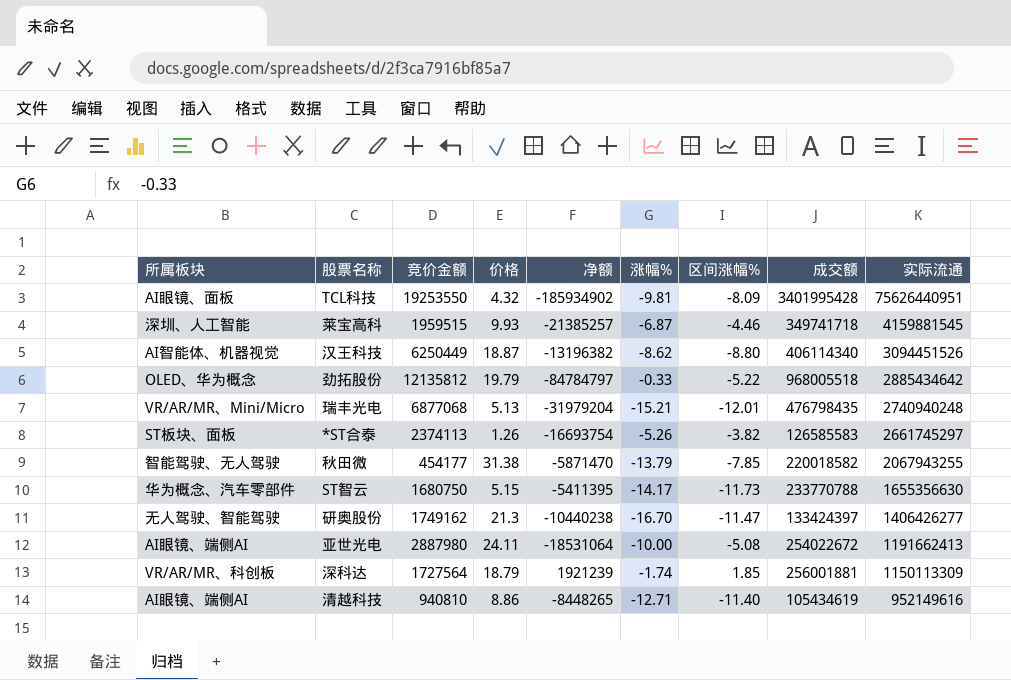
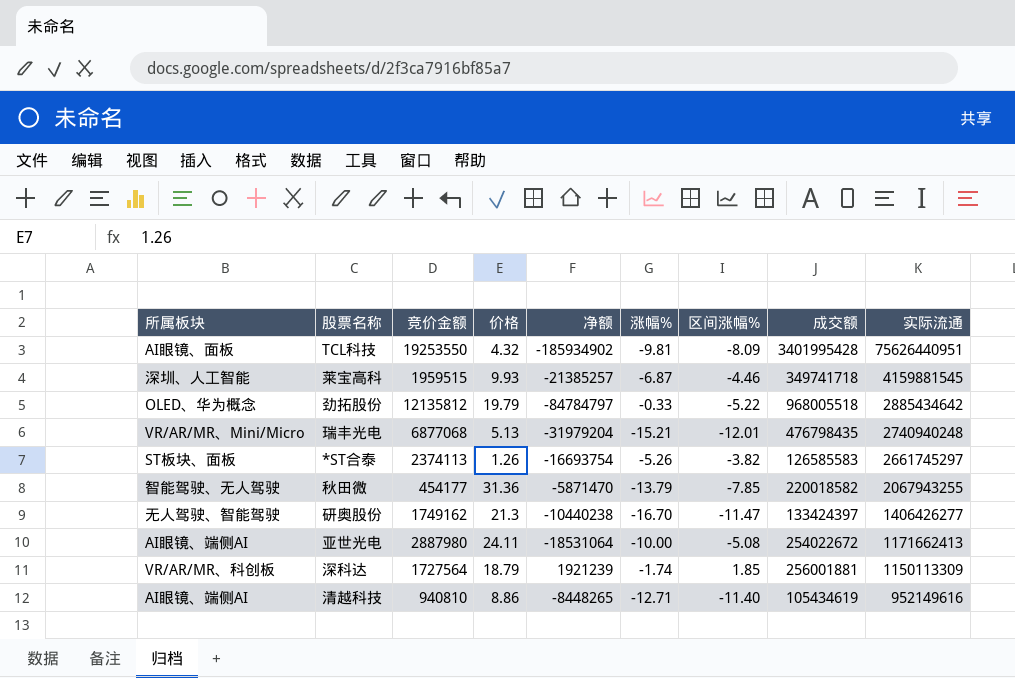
row 汉王科技: AI智能体、机器视觉 | 6250449 | 18.87 | -13196382 | -8.62 | -8.80 | 406114340 | 3094451526 -> none
row ST智云: 华为概念、汽车零部件 | 1680750 | 5.15 | -5411395 | -14.17 | -11.73 | 233770788 | 1655356630 -> none
秋田微 | 价格: 31.38 -> 31.36
亚世光电 | 实际流通: 1191662413 -> 1171662413

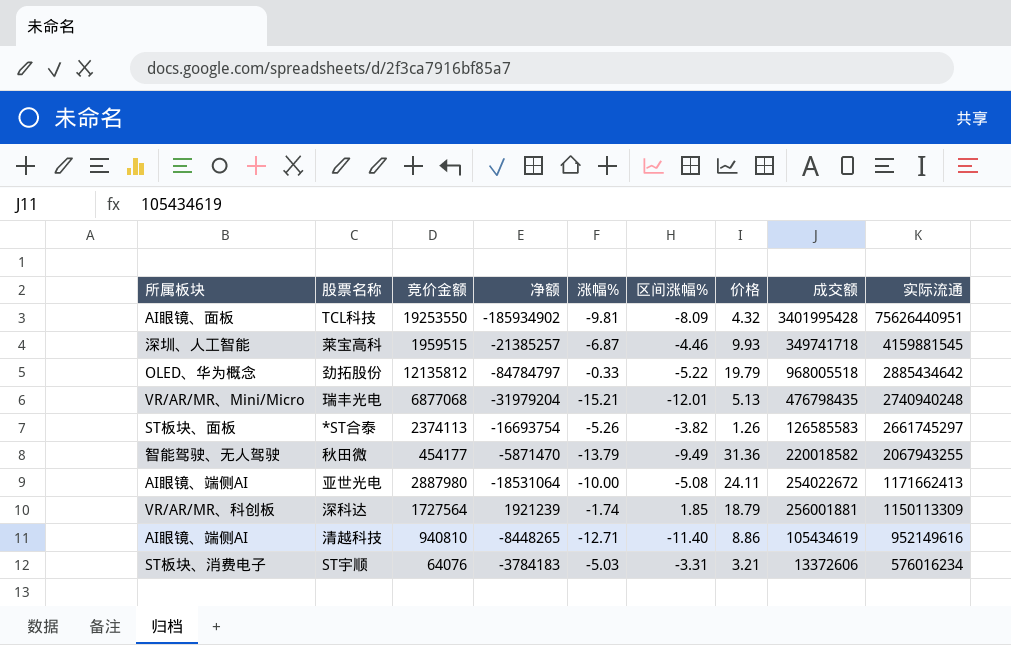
column 价格 | position: 4 -> 7
row 研奥股份: 无人驾驶、智能驾驶 | 1749162 | 21.3 | -10440238 | -16.70 | -11.47 | 133424397 | 1406426277 -> none
秋田微 | 区间涨幅%: -7.85 -> -9.49
row ST宇顺: none -> ST板块、消费电子 | 64076 | -3784183 | -5.03 | -3.31 | 3.21 | 13372606 | 576016234

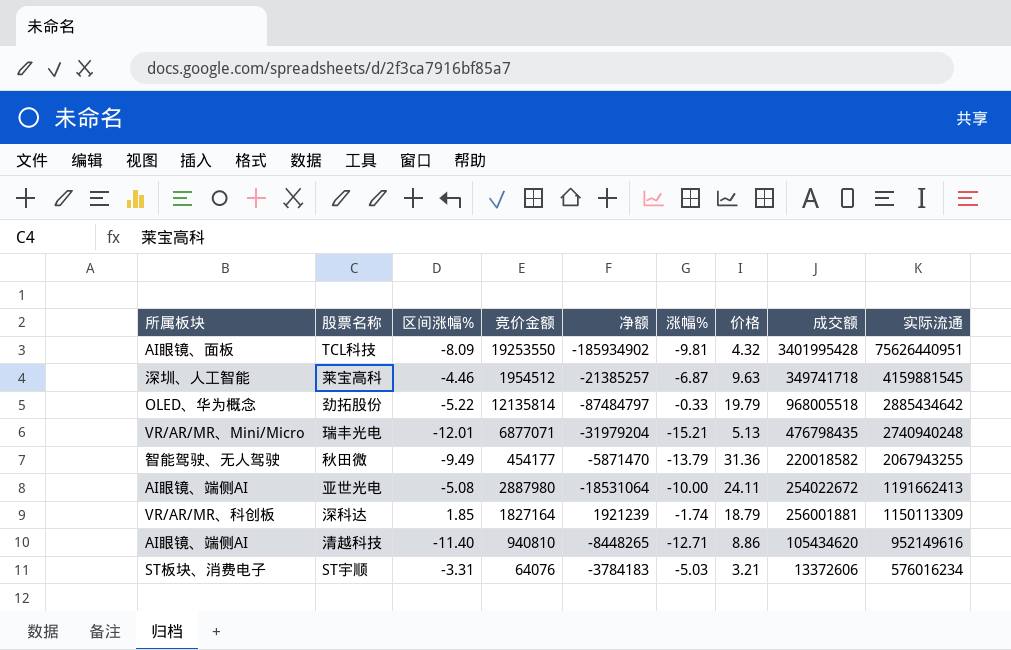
column 区间涨幅% | position: 6 -> 3
row *ST合泰: ST板块、面板 | 2374113 | -16693754 | -5.26 | -3.82 | 1.26 | 126585583 | 2661745297 -> none
莱宝高科 | 竞价金额: 1959515 -> 1954512
莱宝高科 | 价格: 9.93 -> 9.63
劲拓股份 | 竞价金额: 12135812 -> 12135814
劲拓股份 | 净额: -84784797 -> -87484797
瑞丰光电 | 竞价金额: 6877068 -> 6877071
亚世光电 | 实际流通: 1171662413 -> 1191662413
深科达 | 竞价金额: 1727564 -> 1827164
清越科技 | 成交额: 105434619 -> 105434620

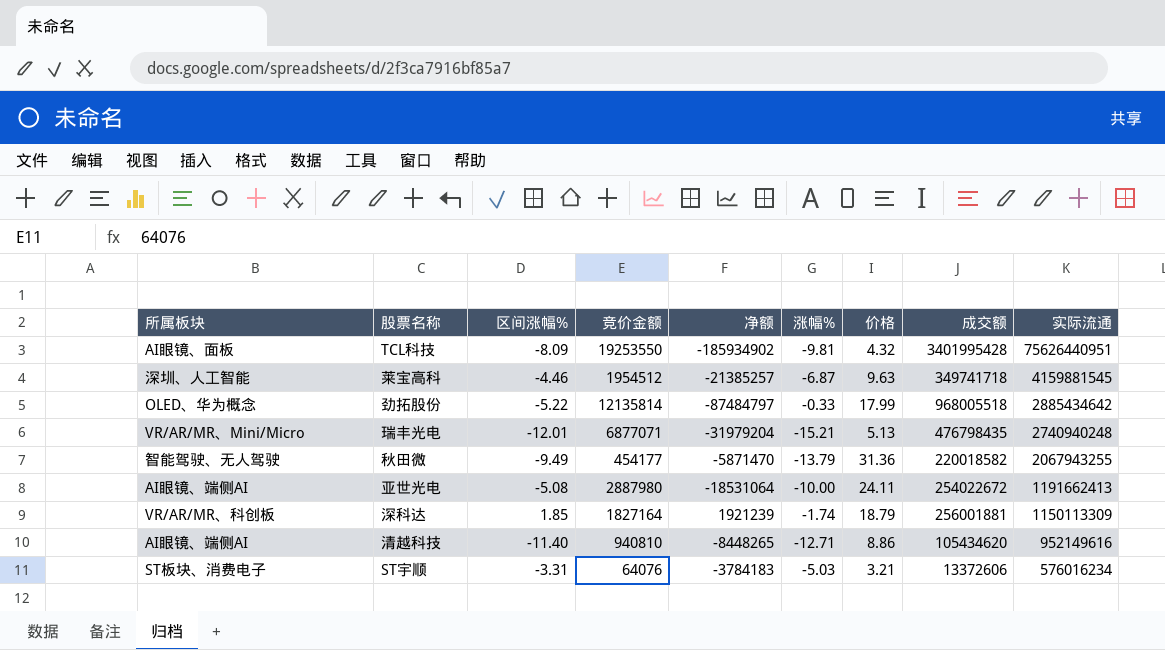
劲拓股份 | 价格: 19.79 -> 17.99

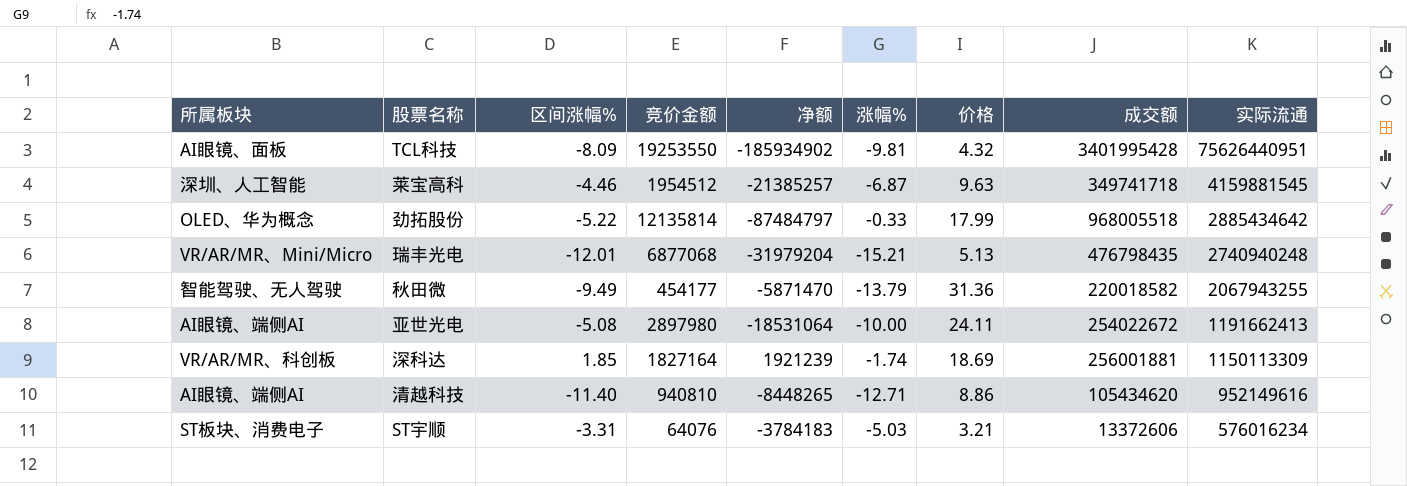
瑞丰光电 | 竞价金额: 6877071 -> 6877068
亚世光电 | 竞价金额: 2887980 -> 2897980
深科达 | 价格: 18.79 -> 18.69

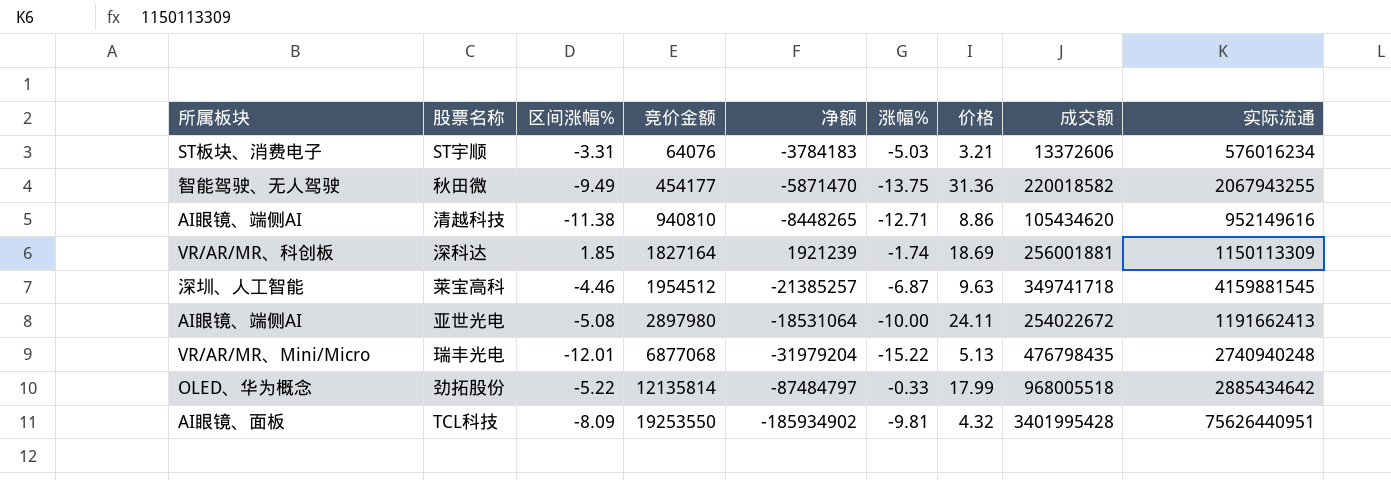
row order: 实际流通 descending -> 竞价金额 ascending
秋田微 | 涨幅%: -13.79 -> -13.75
清越科技 | 区间涨幅%: -11.40 -> -11.38
瑞丰光电 | 涨幅%: -15.21 -> -15.22

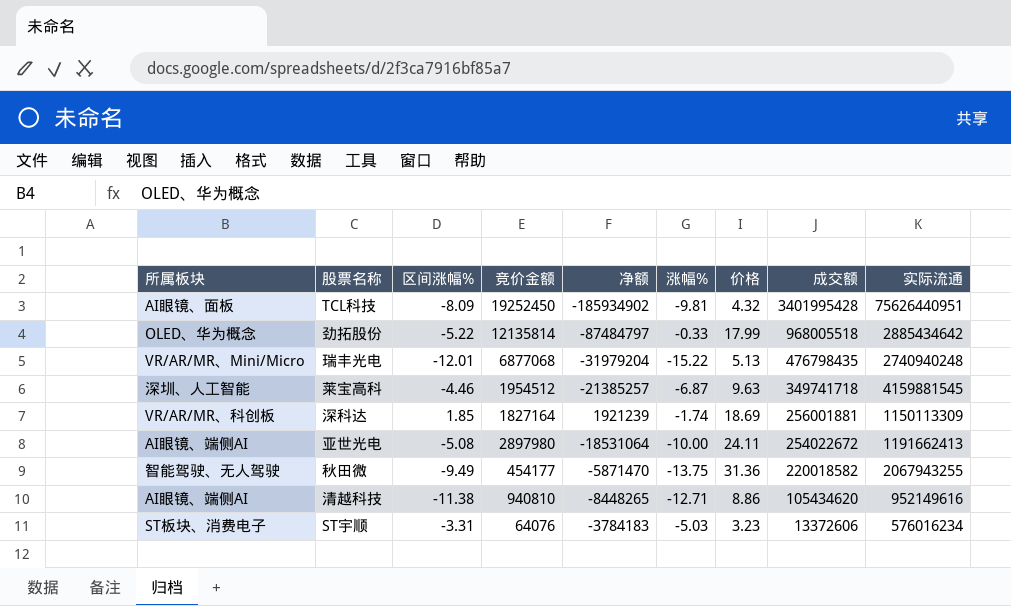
row order: 竞价金额 ascending -> 成交额 descending
TCL科技 | 竞价金额: 19253550 -> 19252450
ST宇顺 | 价格: 3.21 -> 3.23

